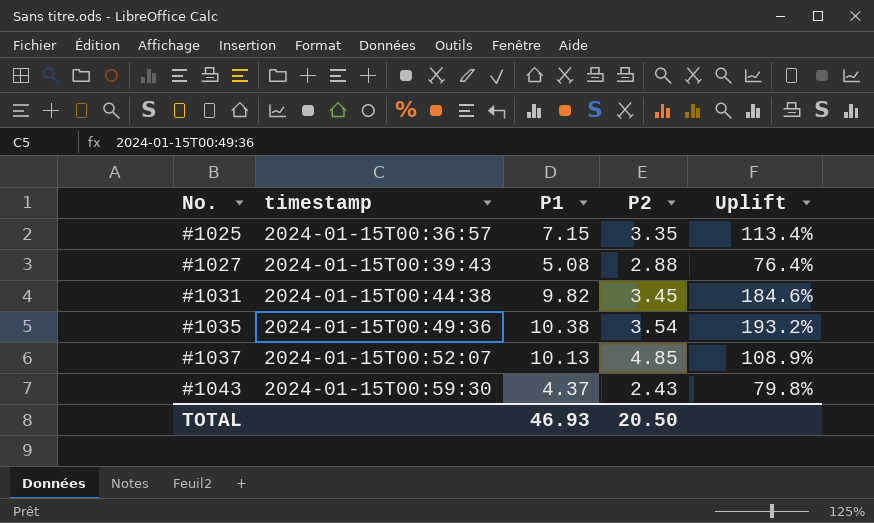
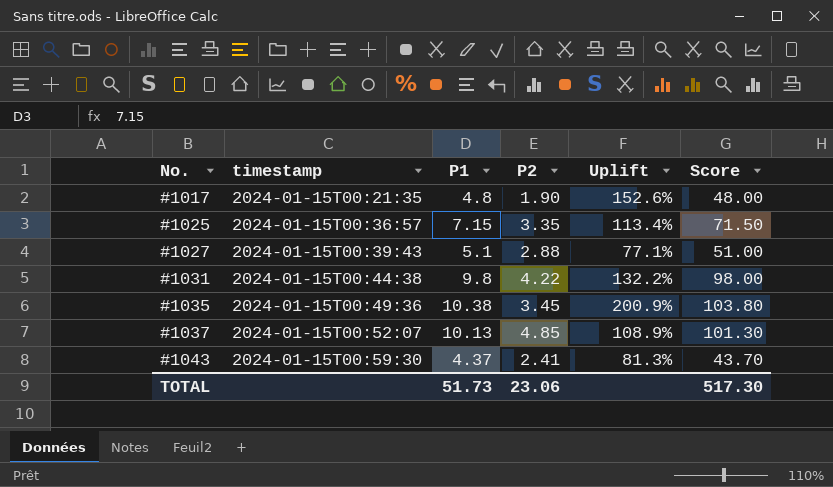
column Score | formula: none -> [P1] * 10
row #1017: none -> 2024-01-15T00:21:35 | 4.8 | 1.90 | 152.6% | 48.00
#1027 | P1: 5.08 -> 5.1
#1027 | Uplift: 76.4% -> 77.1%
#1031 | P1: 9.82 -> 9.8
#1031 | P2: 3.45 -> 4.22
#1031 | Uplift: 184.6% -> 132.2%
#1035 | P2: 3.54 -> 3.45
#1035 | Uplift: 193.2% -> 200.9%
#1043 | P2: 2.43 -> 2.41
#1043 | Uplift: 79.8% -> 81.3%
TOTAL | P1: 46.93 -> 51.73
TOTAL | P2: 20.50 -> 23.06

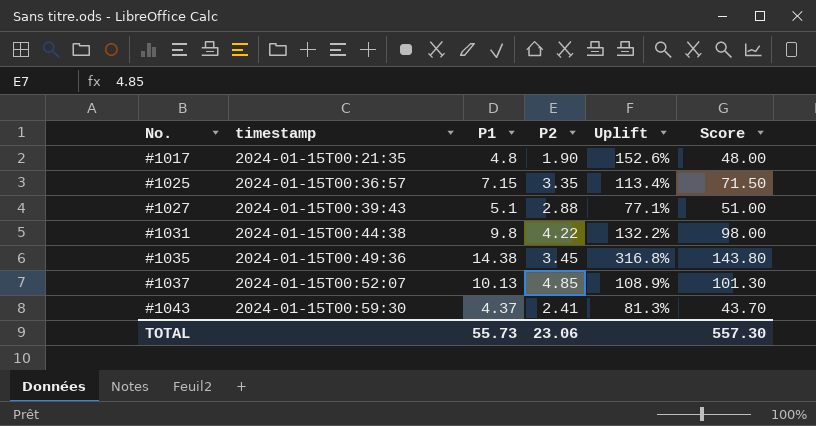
#1035 | P1: 10.38 -> 14.38
#1035 | Uplift: 200.9% -> 316.8%
#1035 | Score: 103.80 -> 143.80
TOTAL | P1: 51.73 -> 55.73
TOTAL | Score: 517.30 -> 557.30

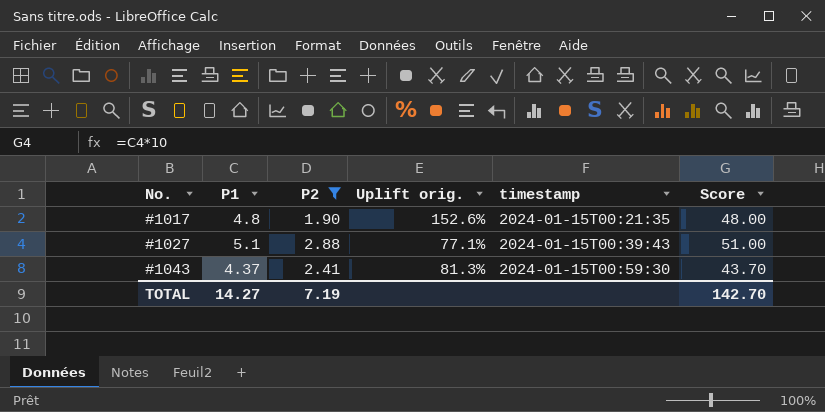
filter: none -> P2 <= 2.88
column name: Uplift -> Uplift orig.
column timestamp | position: 2 -> 5
TOTAL | P1: 55.73 -> 14.27
TOTAL | P2: 23.06 -> 7.19
TOTAL | Score: 557.30 -> 142.70

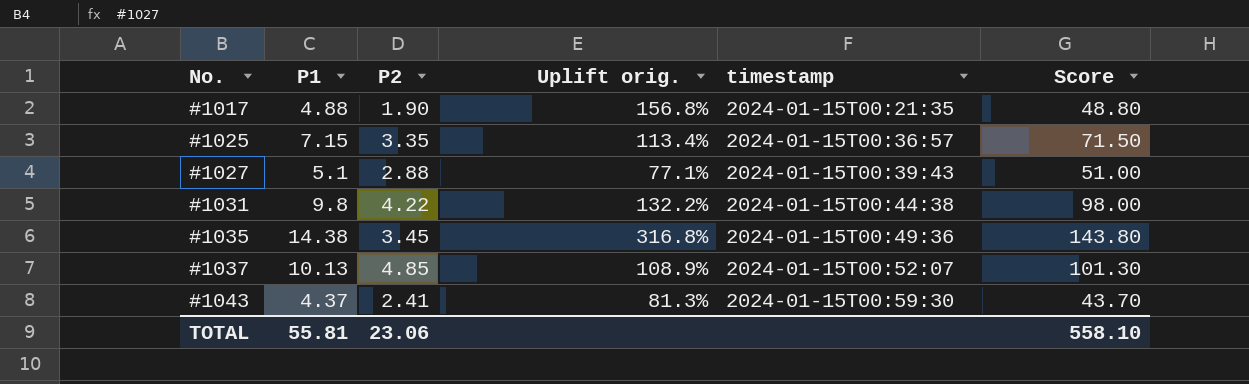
filter: P2 <= 2.88 -> none
#1017 | P1: 4.8 -> 4.88
#1017 | Uplift orig.: 152.6% -> 156.8%
#1017 | Score: 48.00 -> 48.80
TOTAL | P1: 14.27 -> 55.81
TOTAL | P2: 7.19 -> 23.06
TOTAL | Score: 142.70 -> 558.10

